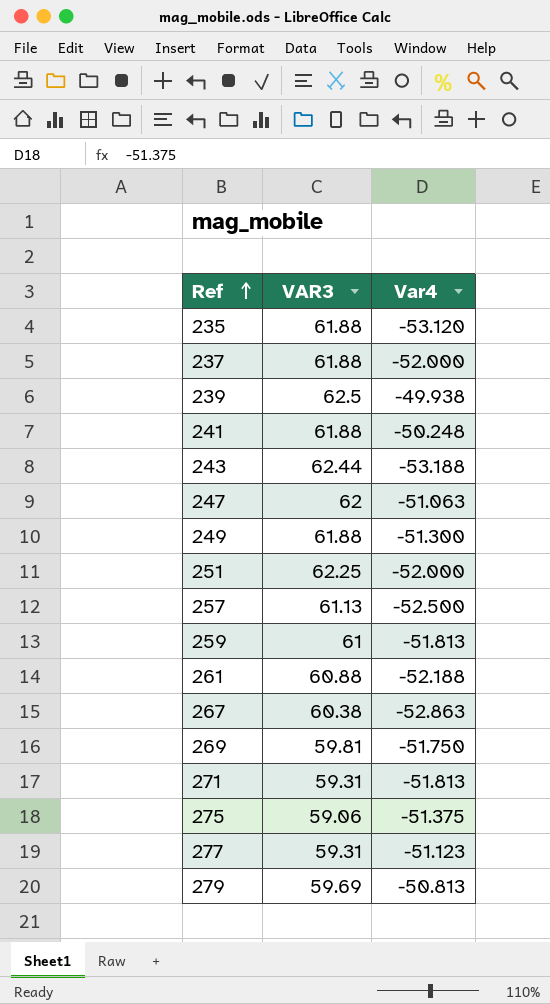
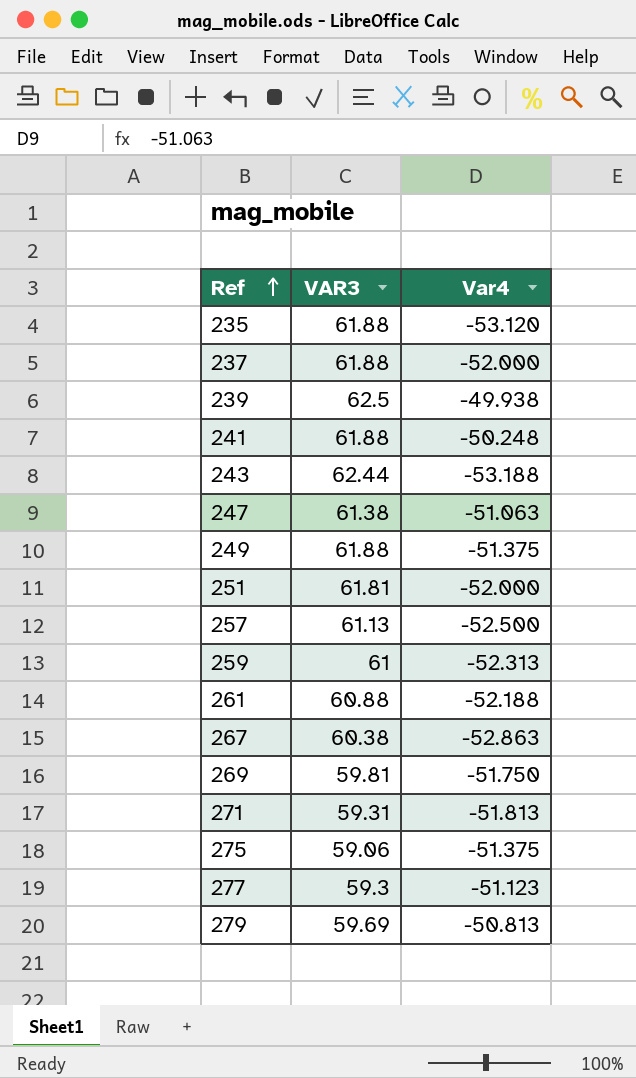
247 | VAR3: 62 -> 61.38
249 | Var4: -51.300 -> -51.375
251 | VAR3: 62.25 -> 61.81
259 | Var4: -51.813 -> -52.313
277 | VAR3: 59.31 -> 59.3

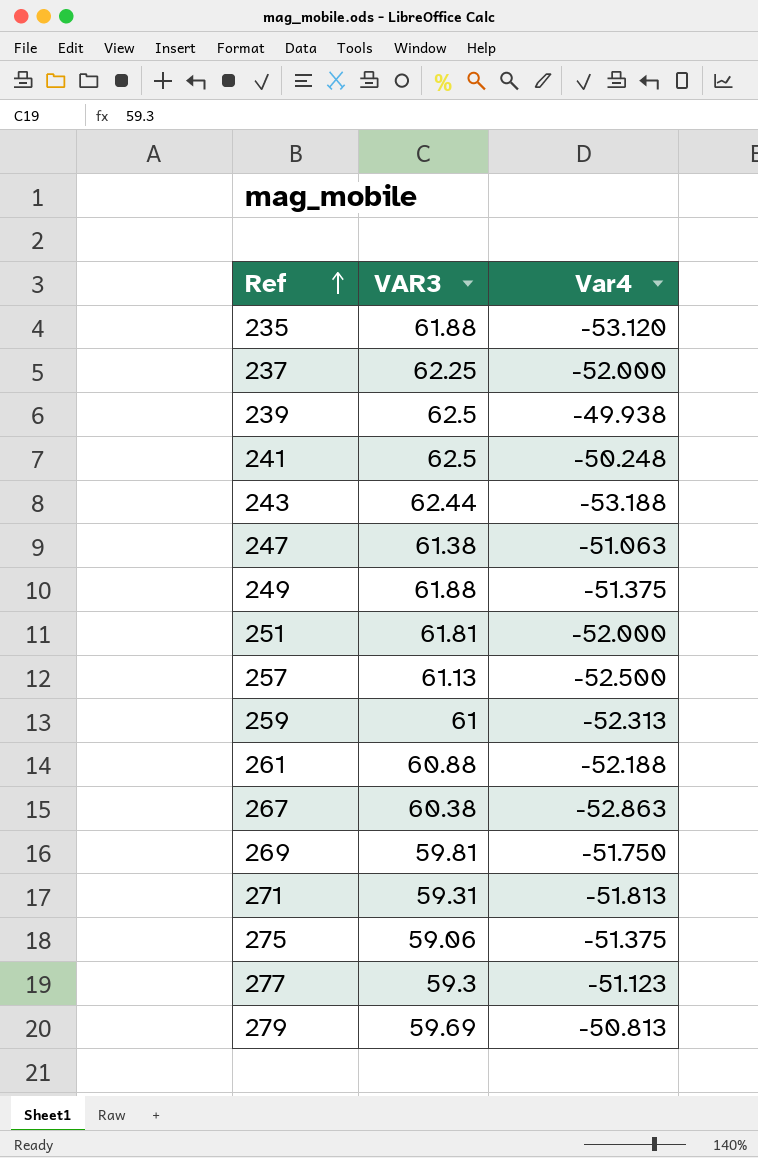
237 | VAR3: 61.88 -> 62.25
241 | VAR3: 61.88 -> 62.5

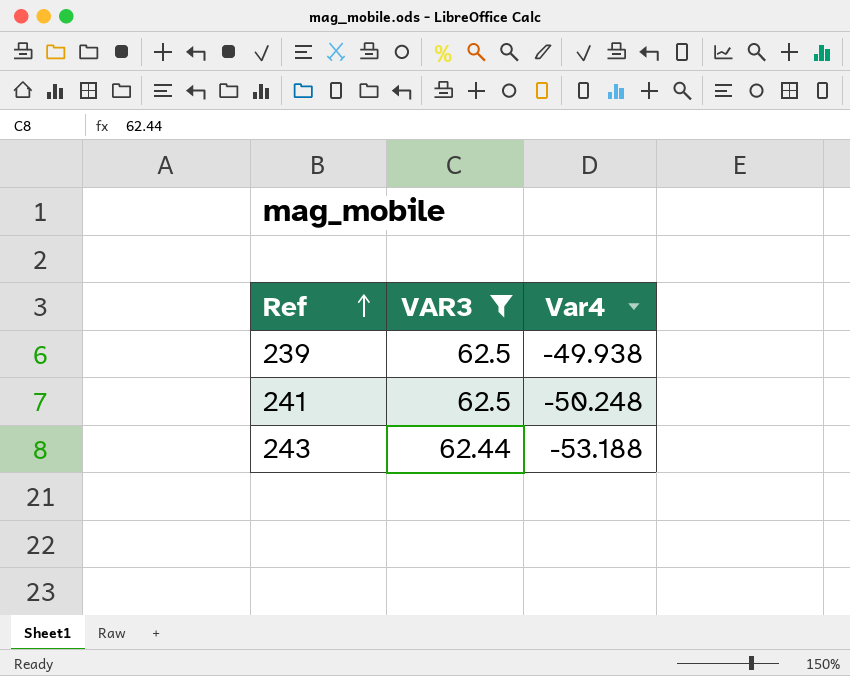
filter: none -> VAR3 >= 62.44

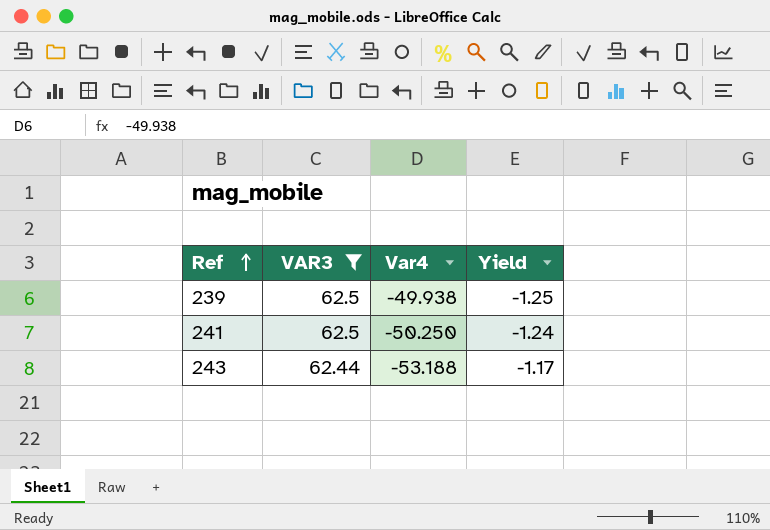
column Yield | formula: none -> [VAR3] / [Var4]
241 | Var4: -50.248 -> -50.250

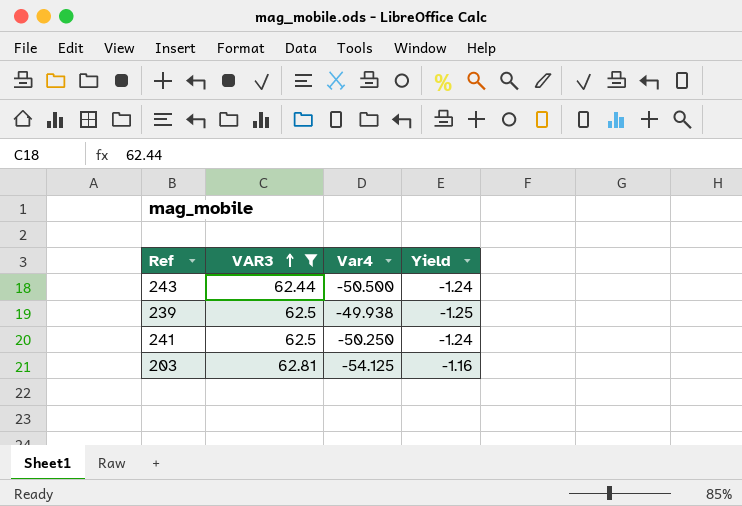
row order: Ref ascending -> VAR3 ascending
243 | Var4: -53.188 -> -50.500
243 | Yield: -1.17 -> -1.24
row 203: none -> 62.81 | -54.125 | -1.16

